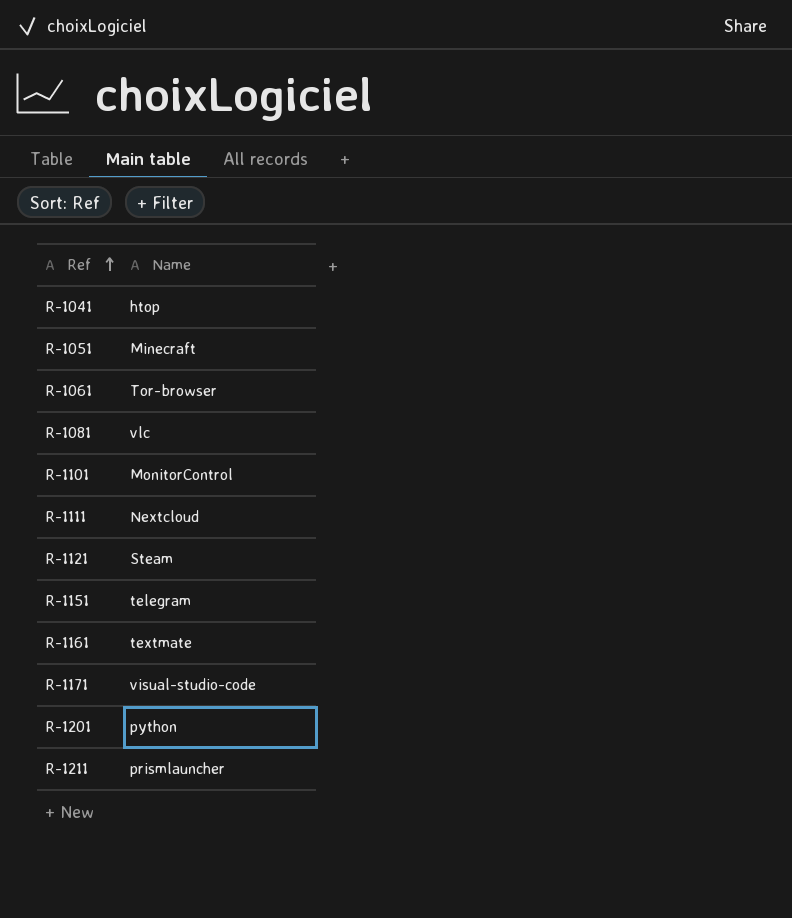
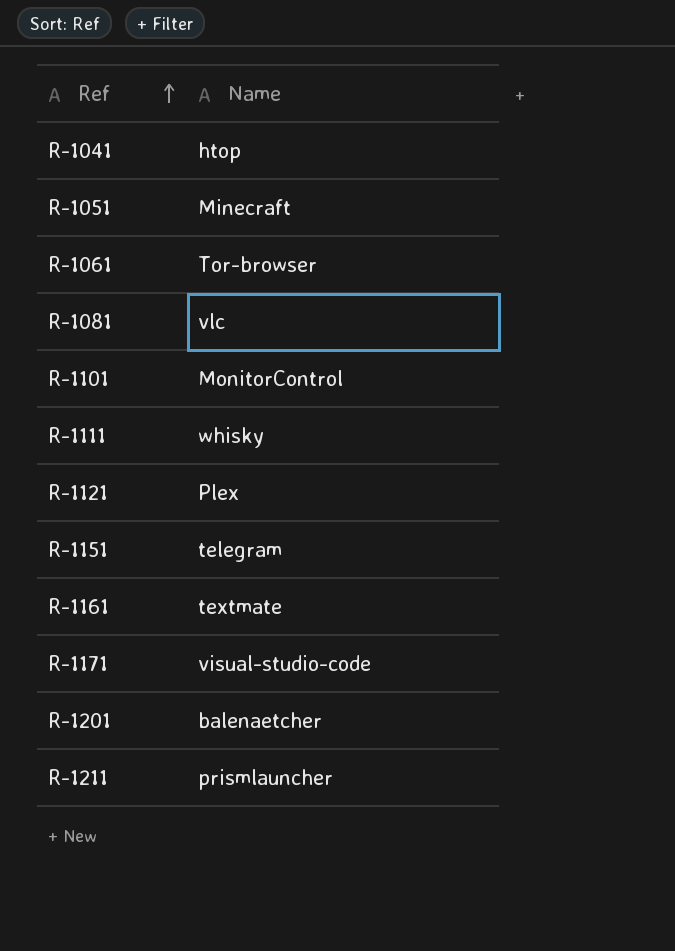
R-1111 | Name: Nextcloud -> whisky
R-1121 | Name: Steam -> Plex
R-1201 | Name: python -> balenaetcher

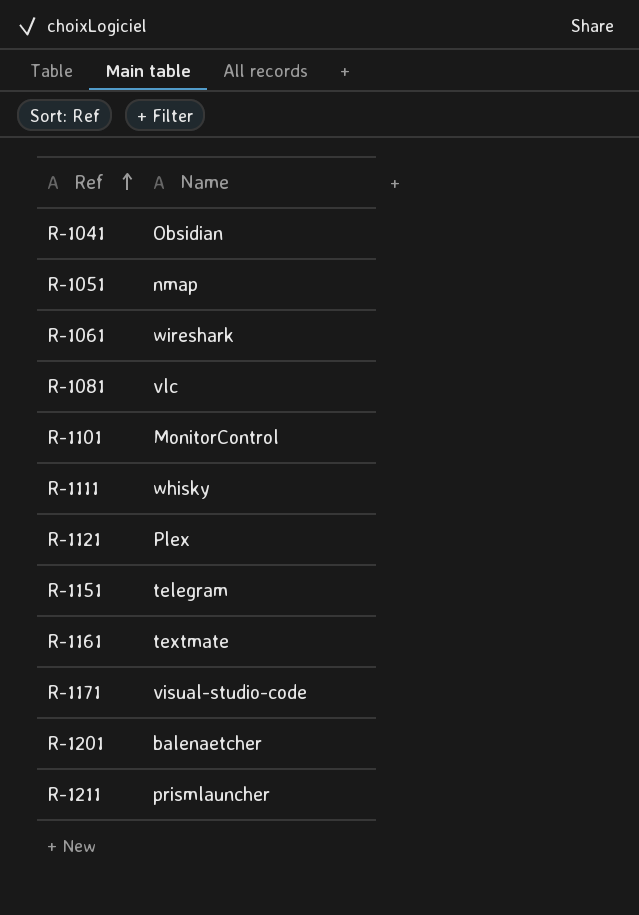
R-1041 | Name: htop -> Obsidian
R-1051 | Name: Minecraft -> nmap
R-1061 | Name: Tor-browser -> wireshark

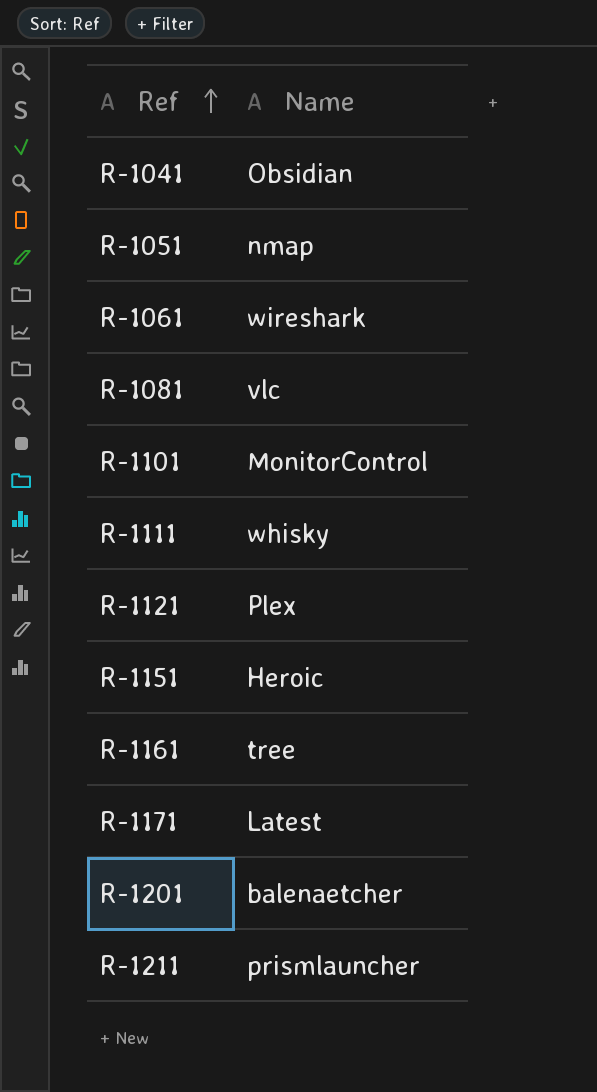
R-1151 | Name: telegram -> Heroic
R-1161 | Name: textmate -> tree
R-1171 | Name: visual-studio-code -> Latest

